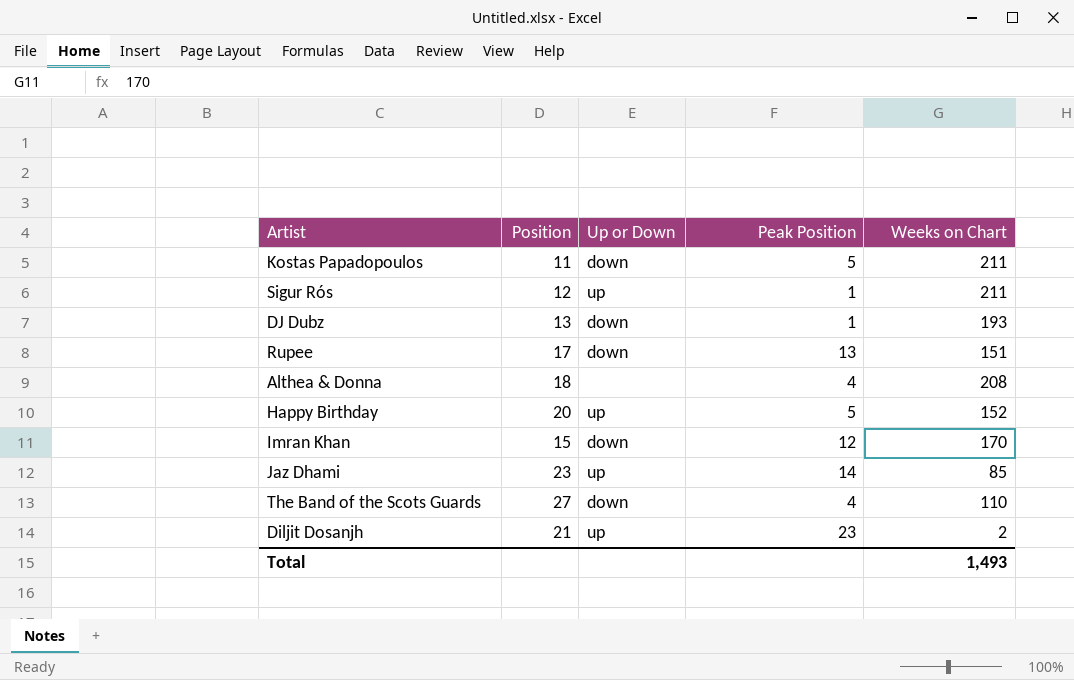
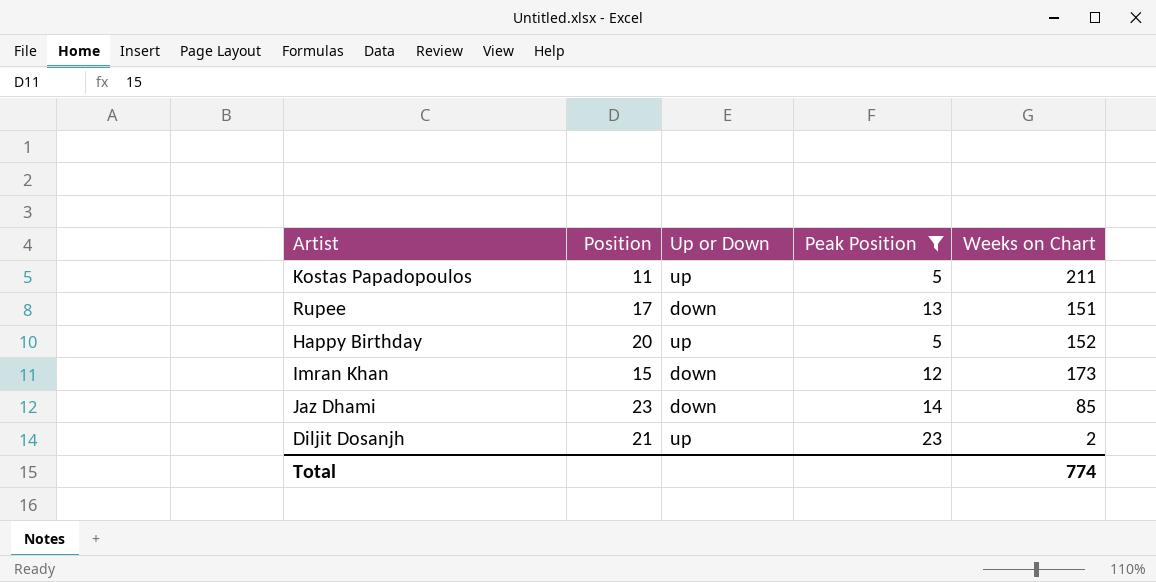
filter: none -> Peak Position >= 5
Kostas Papadopoulos | Up or Down: down -> up
Imran Khan | Weeks on Chart: 170 -> 173
Jaz Dhami | Up or Down: up -> down
Total | Weeks on Chart: 1,493 -> 774

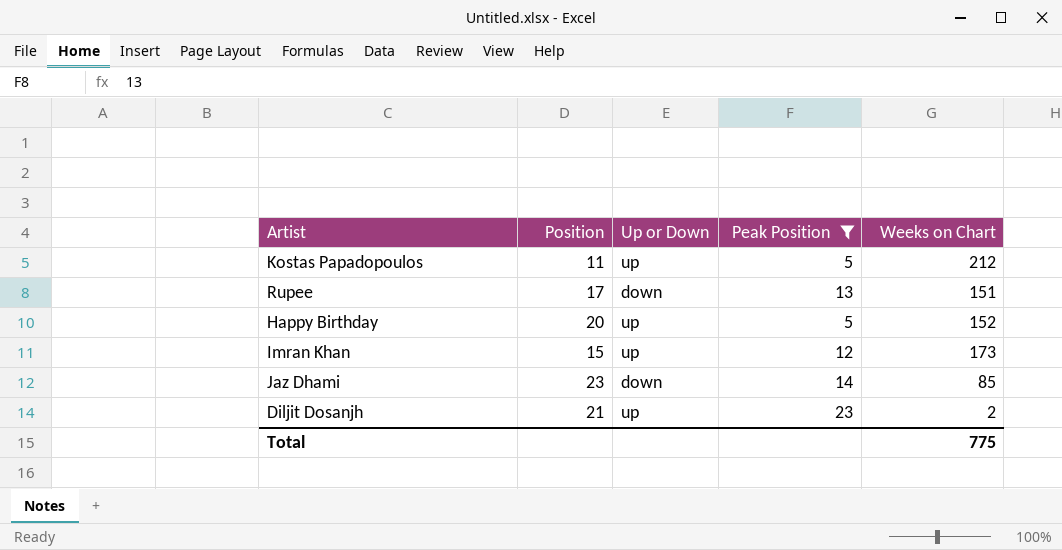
Kostas Papadopoulos | Weeks on Chart: 211 -> 212
Imran Khan | Up or Down: down -> up
Total | Weeks on Chart: 774 -> 775

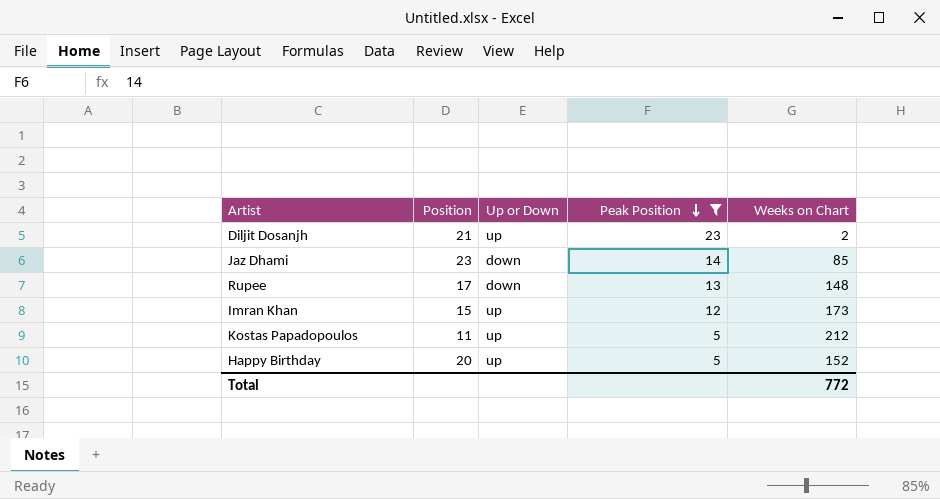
row order: none -> Peak Position descending
Rupee | Weeks on Chart: 151 -> 148
Total | Weeks on Chart: 775 -> 772

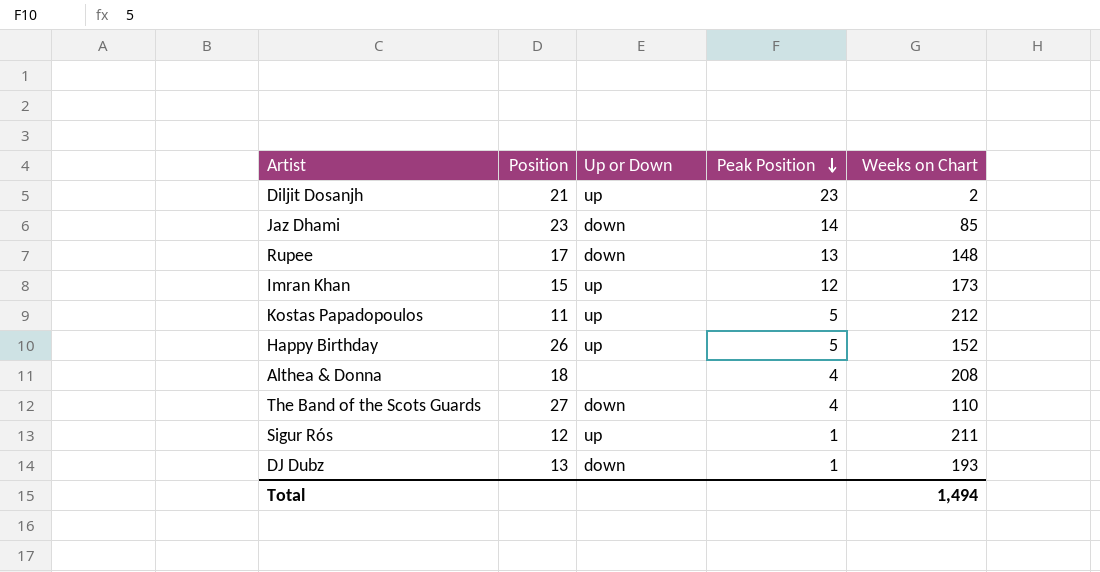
filter: Peak Position >= 5 -> none
Happy Birthday | Position: 20 -> 26
Total | Weeks on Chart: 772 -> 1,494

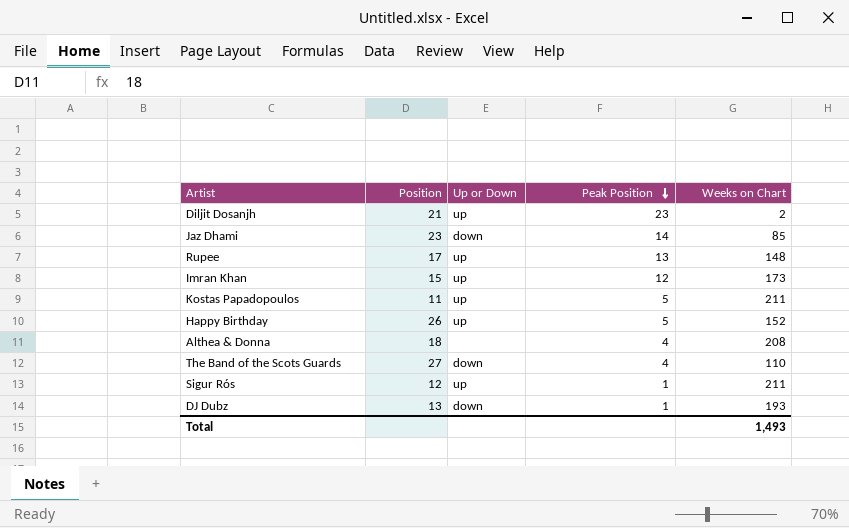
Rupee | Up or Down: down -> up
Kostas Papadopoulos | Weeks on Chart: 212 -> 211
Total | Weeks on Chart: 1,494 -> 1,493

